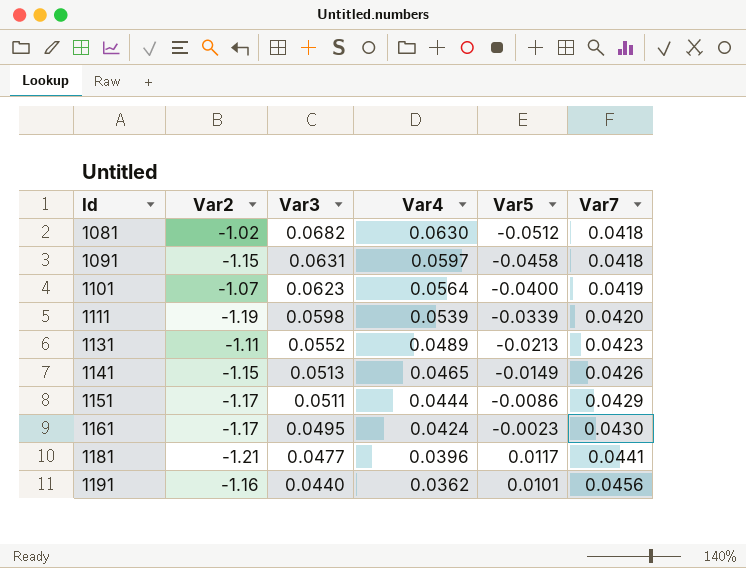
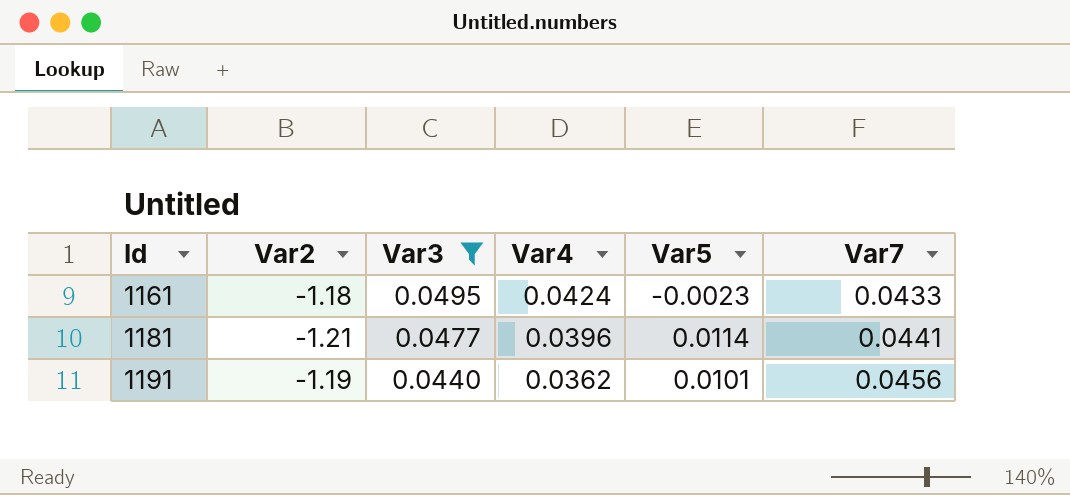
filter: none -> Var3 <= 0.0495
1161 | Var2: -1.17 -> -1.18
1161 | Var7: 0.0430 -> 0.0433
1181 | Var5: 0.0117 -> 0.0114
1191 | Var2: -1.16 -> -1.19

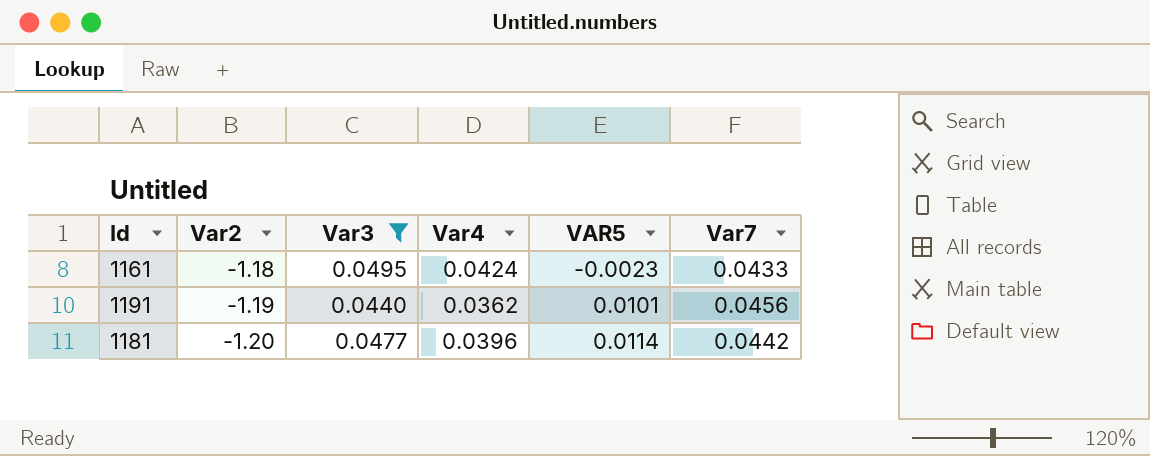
row order: Id ascending -> Var2 descending
column name: Var5 -> VAR5
1181 | Var2: -1.21 -> -1.20
1181 | Var7: 0.0441 -> 0.0442

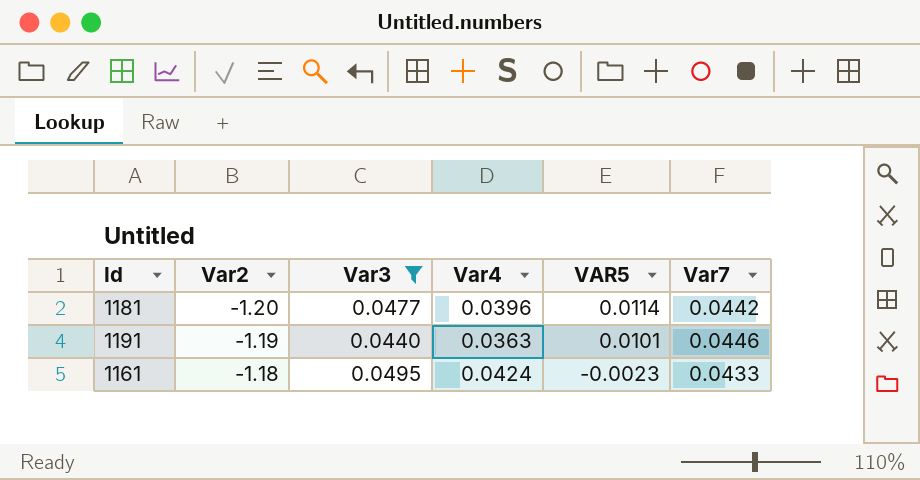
row order: Var2 descending -> Var2 ascending
1191 | Var4: 0.0362 -> 0.0363
1191 | Var7: 0.0456 -> 0.0446

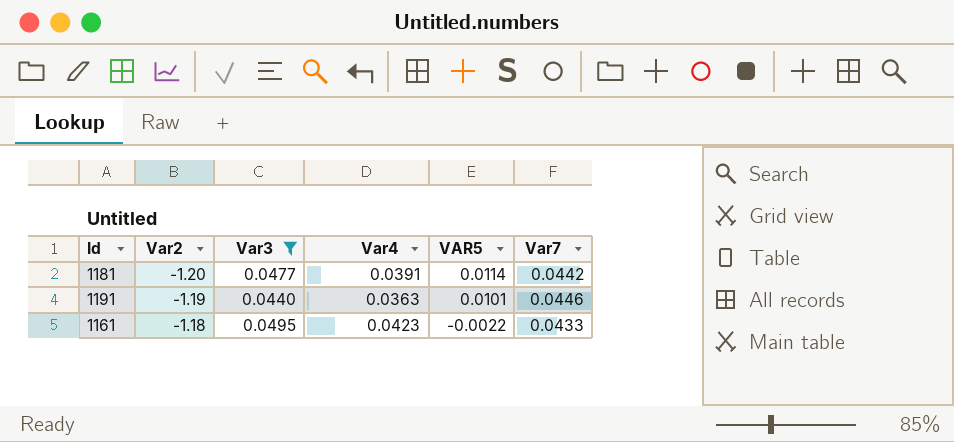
1181 | Var4: 0.0396 -> 0.0391
1161 | Var4: 0.0424 -> 0.0423
1161 | VAR5: -0.0023 -> -0.0022

